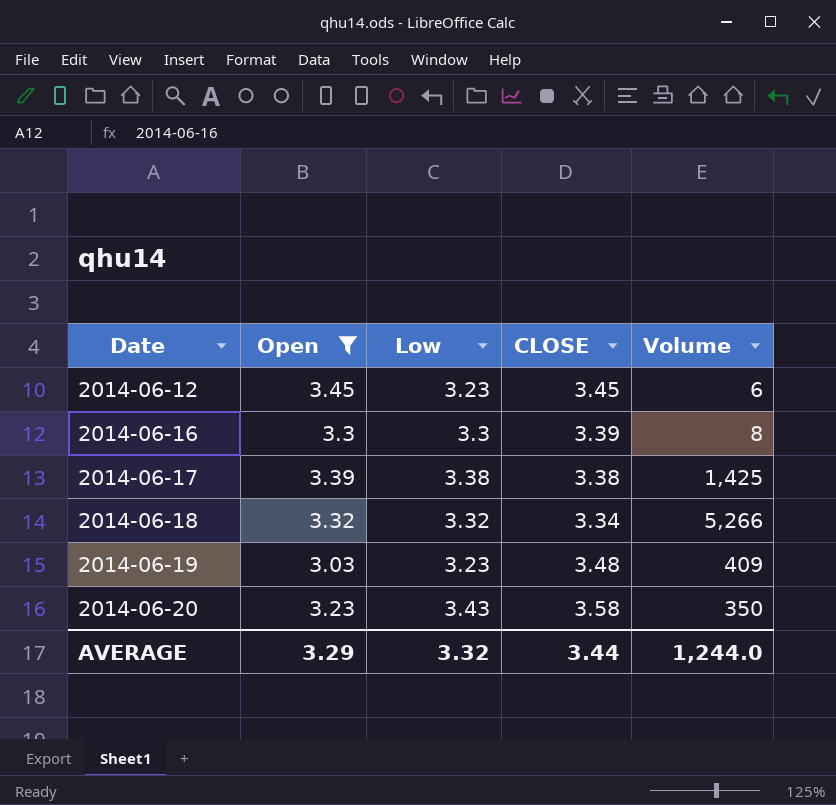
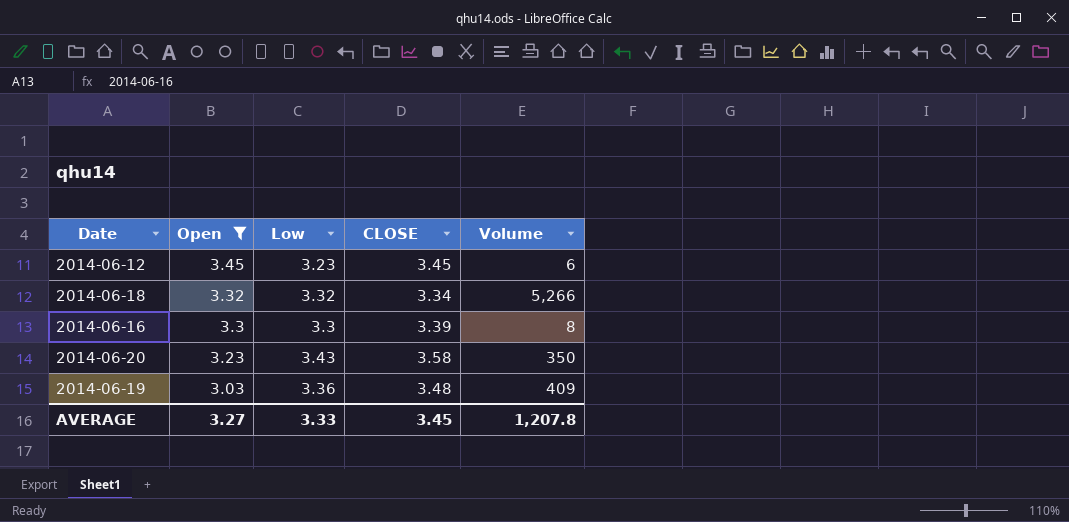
row order: Date ascending -> Open descending
row 2014-06-17: 3.39 | 3.38 | 3.38 | 1,425 -> none
2014-06-19 | Low: 3.23 -> 3.36
AVERAGE | Open: 3.29 -> 3.27
AVERAGE | Low: 3.32 -> 3.33
AVERAGE | CLOSE: 3.44 -> 3.45
AVERAGE | Volume: 1,244.0 -> 1,207.8

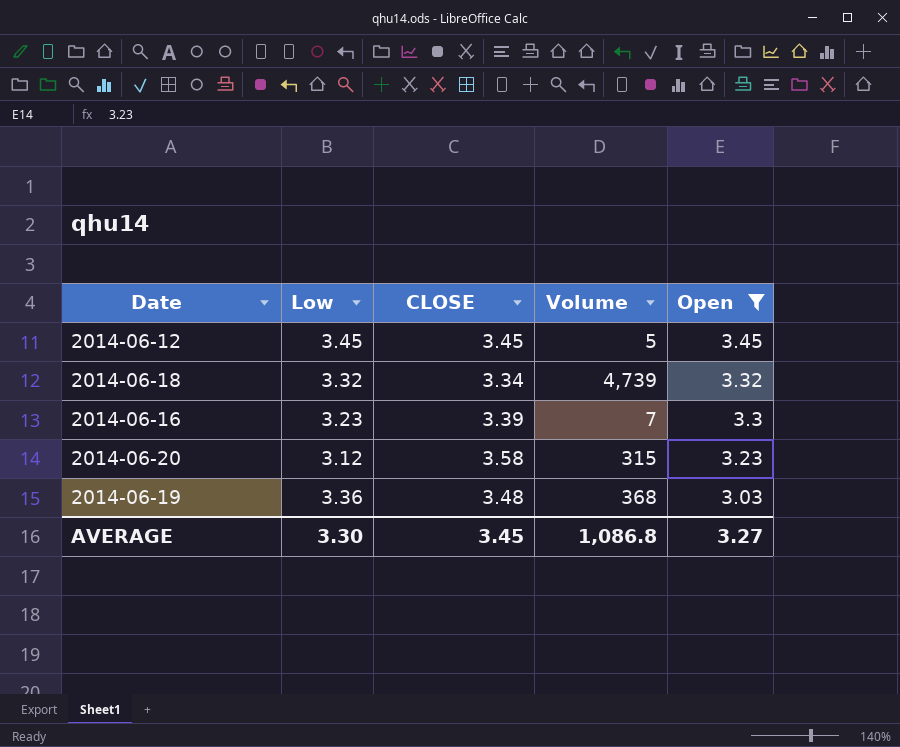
column Open | position: 2 -> 5
2014-06-12 | Low: 3.23 -> 3.45
2014-06-12 | Volume: 6 -> 5
2014-06-18 | Volume: 5,266 -> 4,739
2014-06-16 | Low: 3.3 -> 3.23
2014-06-16 | Volume: 8 -> 7
2014-06-20 | Low: 3.43 -> 3.12
2014-06-20 | Volume: 350 -> 315
2014-06-19 | Volume: 409 -> 368
AVERAGE | Low: 3.33 -> 3.30
AVERAGE | Volume: 1,207.8 -> 1,086.8

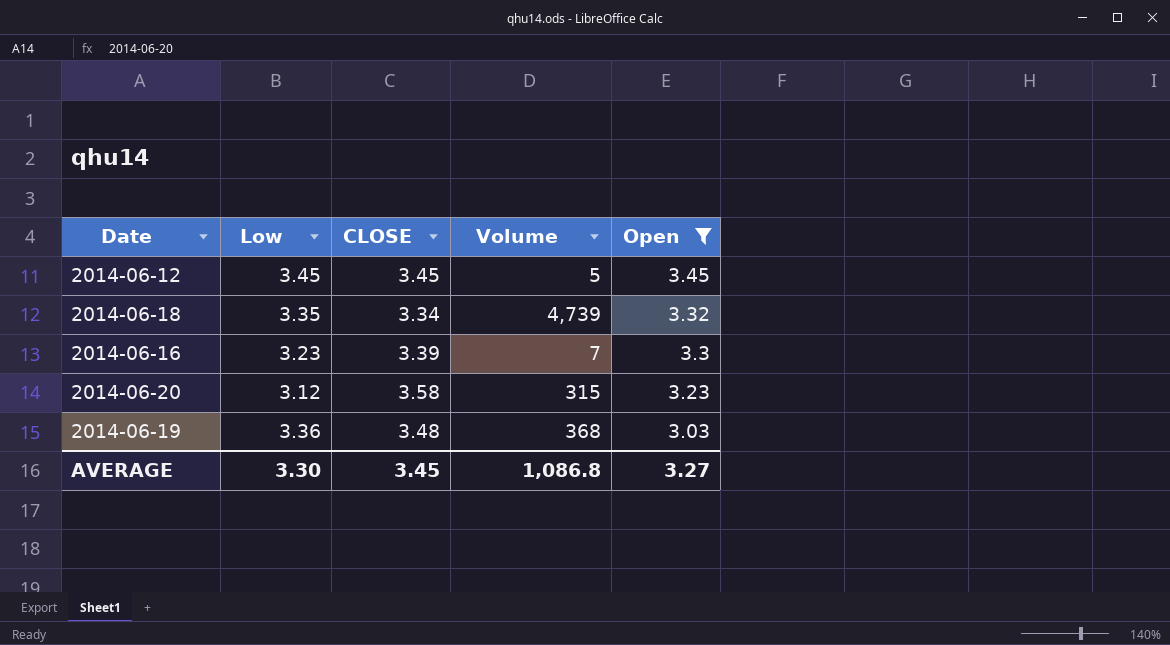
2014-06-18 | Low: 3.32 -> 3.35

